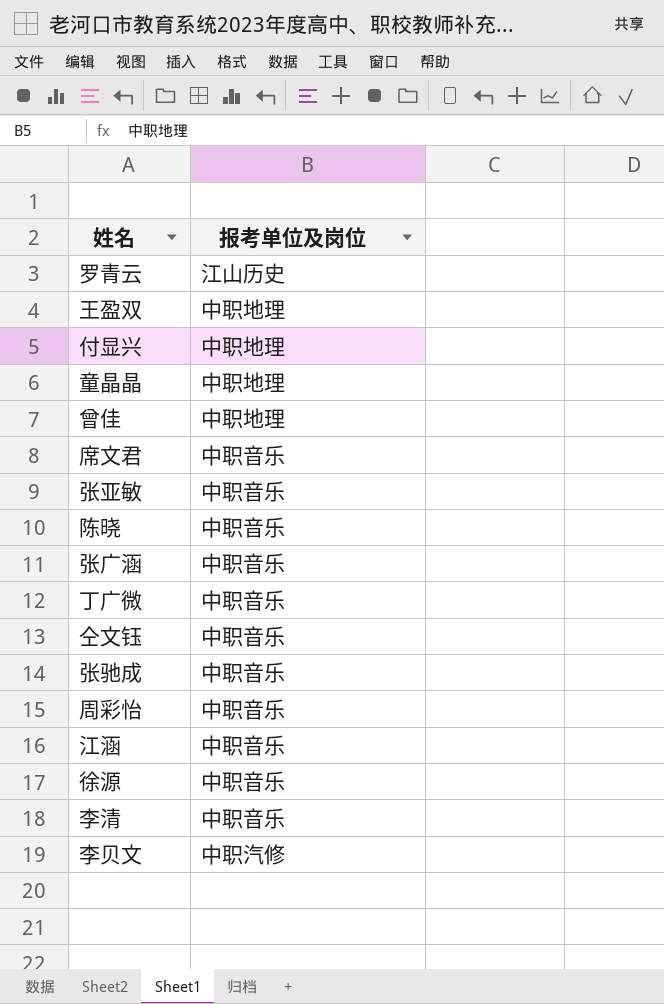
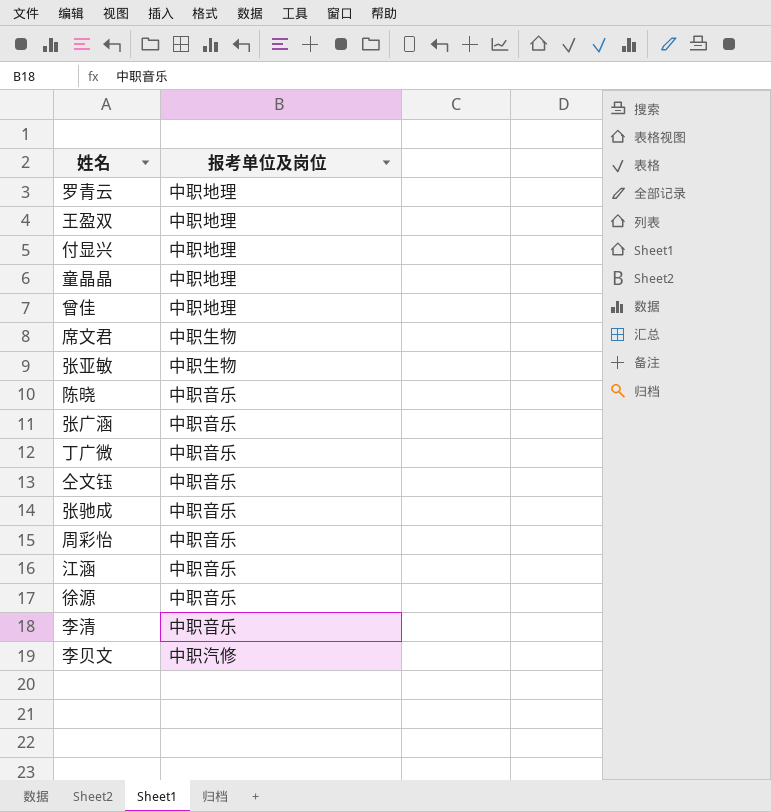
罗青云 | 报考单位及岗位: 江山历史 -> 中职地理
席文君 | 报考单位及岗位: 中职音乐 -> 中职生物
张亚敏 | 报考单位及岗位: 中职音乐 -> 中职生物

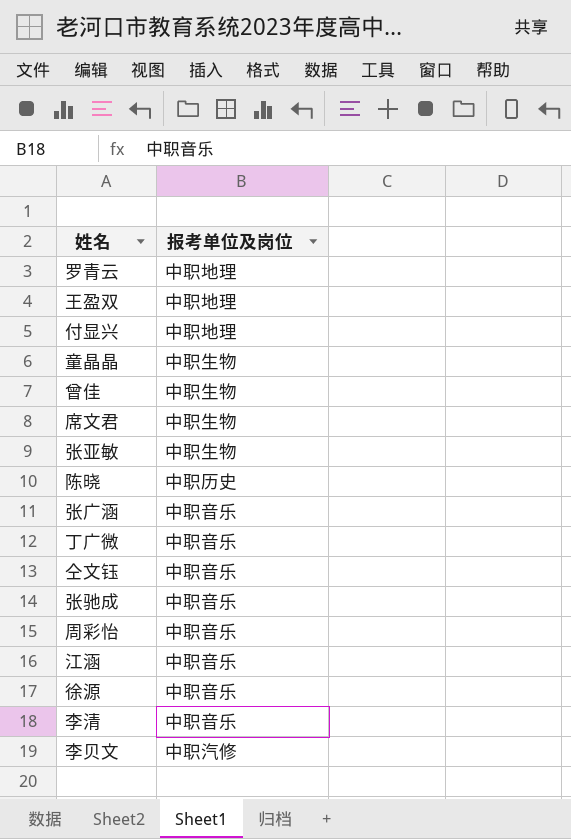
童晶晶 | 报考单位及岗位: 中职地理 -> 中职生物
曾佳 | 报考单位及岗位: 中职地理 -> 中职生物
陈晓 | 报考单位及岗位: 中职音乐 -> 中职历史

